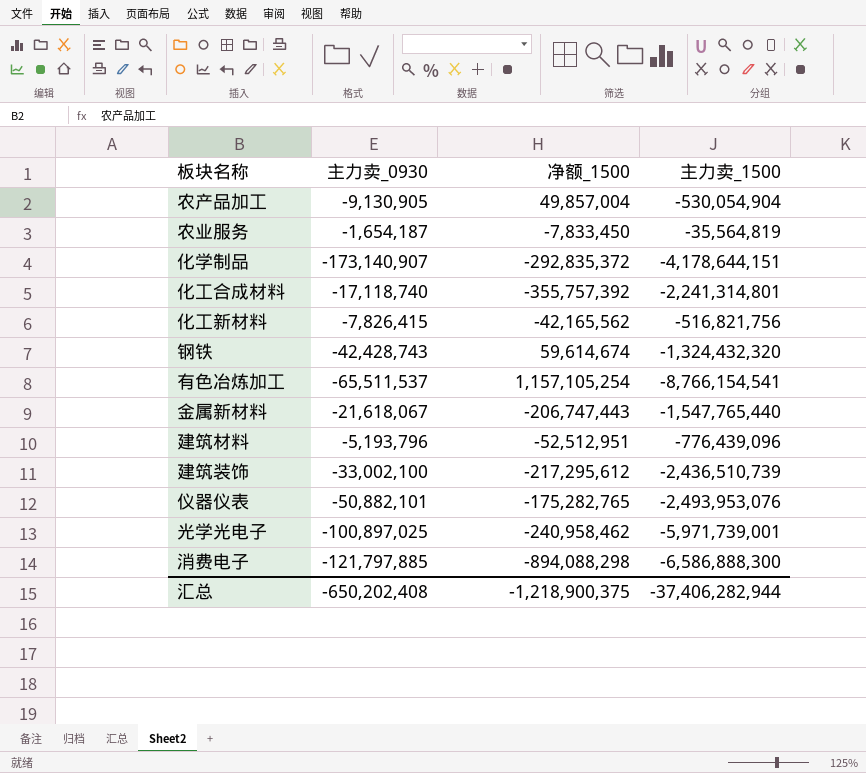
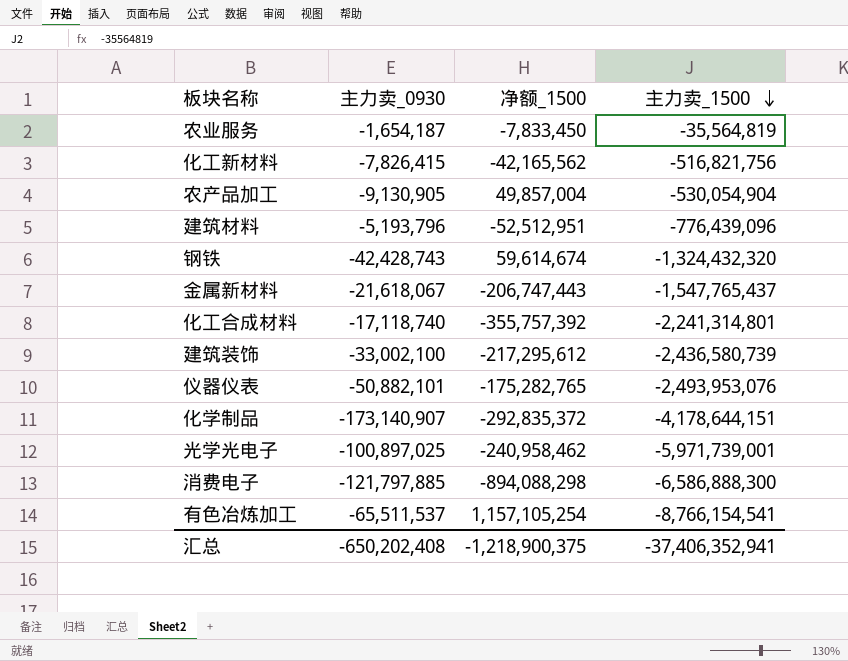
row order: none -> 主力卖_1500 descending
金属新材料 | 主力卖_1500: -1,547,765,440 -> -1,547,765,437
建筑装饰 | 主力卖_1500: -2,436,510,739 -> -2,436,580,739
汇总 | 主力卖_1500: -37,406,282,944 -> -37,406,352,941

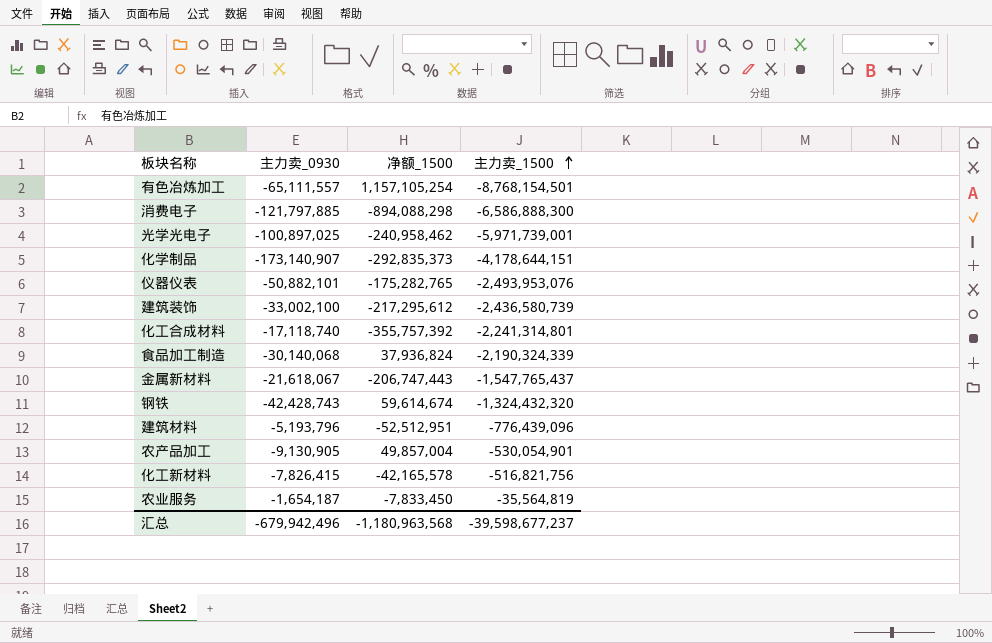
row order: 主力卖_1500 descending -> 主力卖_1500 ascending
有色冶炼加工 | 主力卖_0930: -65,511,537 -> -65,111,557
有色冶炼加工 | 主力卖_1500: -8,766,154,541 -> -8,768,154,501
化学制品 | 净额_1500: -292,835,372 -> -292,835,373
row 食品加工制造: none -> -30,140,068 | 37,936,824 | -2,190,324,339
农产品加工 | 主力卖_1500: -530,054,904 -> -530,054,901
化工新材料 | 净额_1500: -42,165,562 -> -42,165,578
汇总 | 主力卖_0930: -650,202,408 -> -679,942,496
汇总 | 净额_1500: -1,218,900,375 -> -1,180,963,568
汇总 | 主力卖_1500: -37,406,352,941 -> -39,598,677,237

